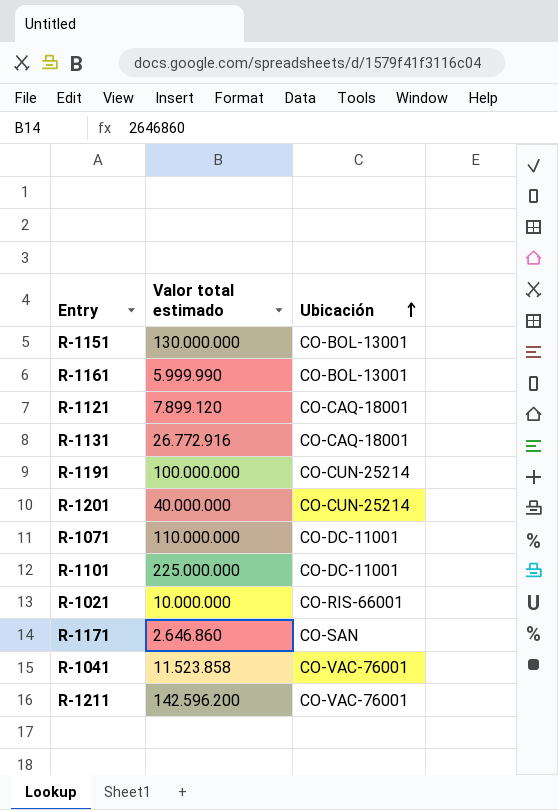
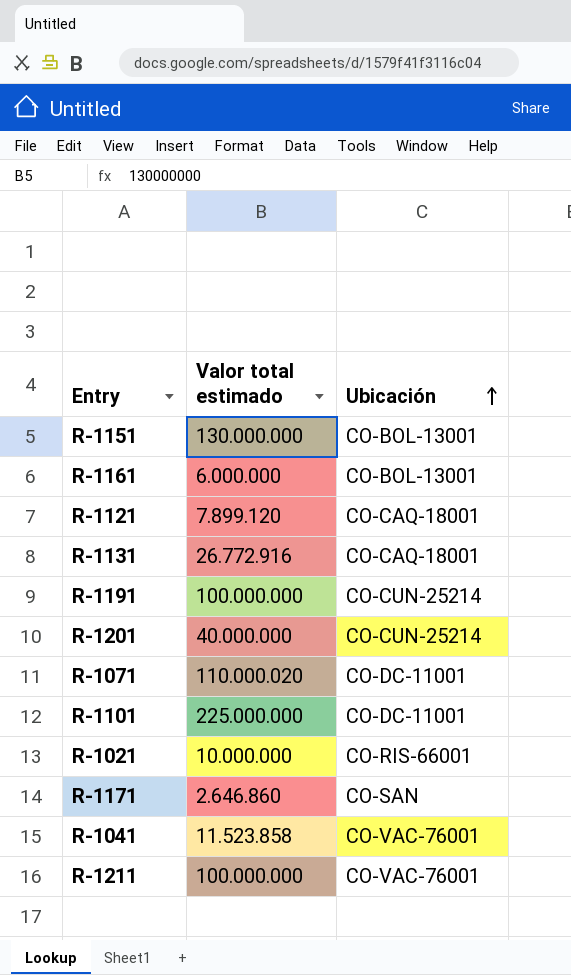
R-1161 | Valor total estimado: 5.999.990 -> 6.000.000
R-1071 | Valor total estimado: 110.000.000 -> 110.000.020
R-1211 | Valor total estimado: 142.596.200 -> 100.000.000

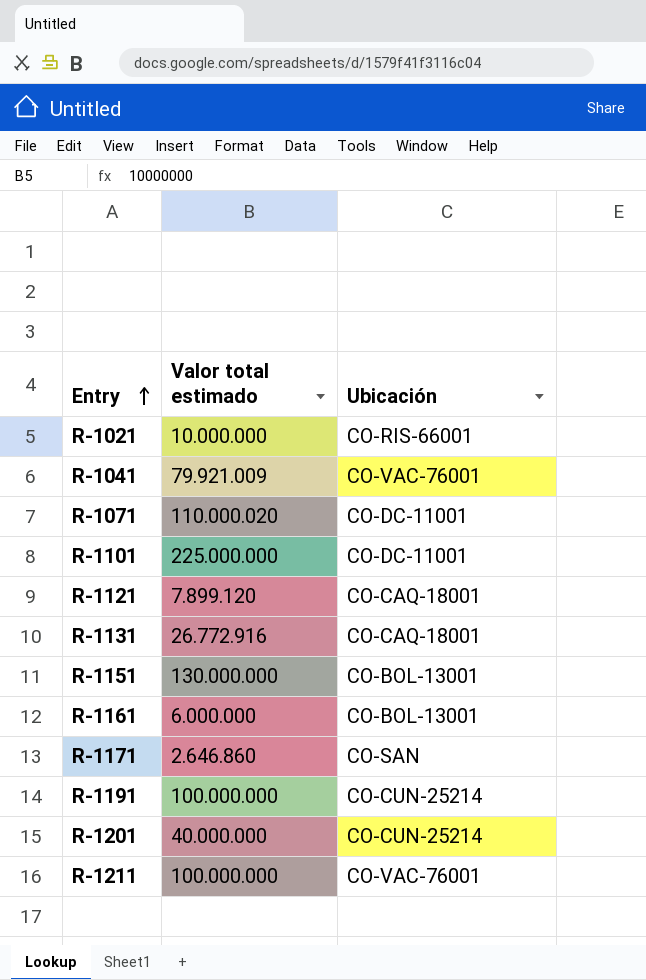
row order: Ubicación ascending -> Entry ascending
R-1041 | Valor total estimado: 11.523.858 -> 79.921.009

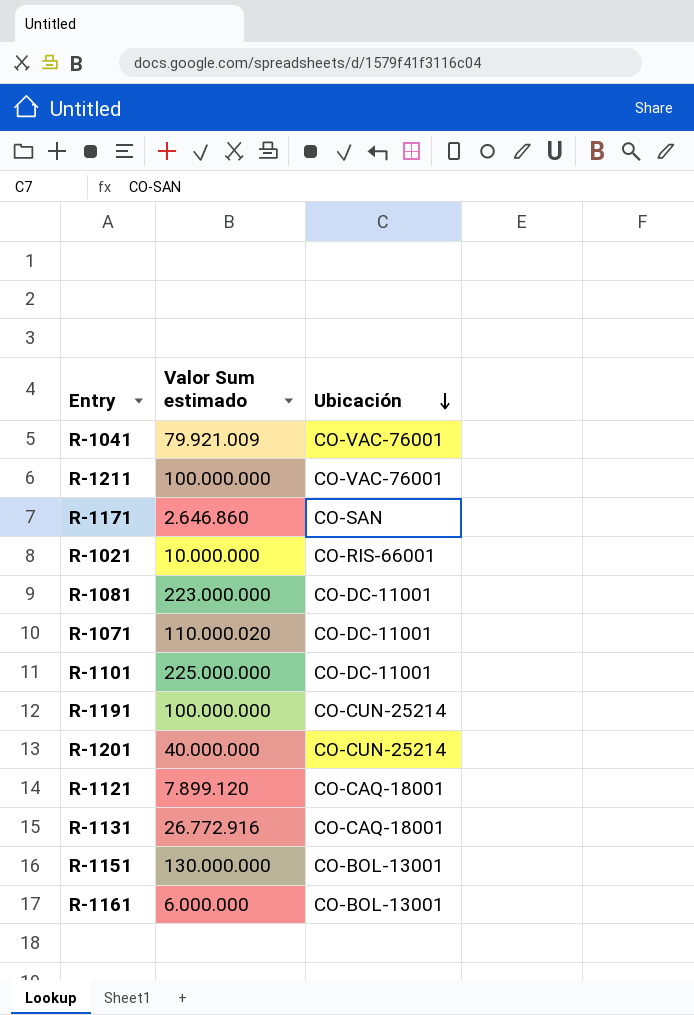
row order: Entry ascending -> Ubicación descending
column name: Valor total estimado -> Valor Sum estimado
row R-1081: none -> 223.000.000 | CO-DC-11001

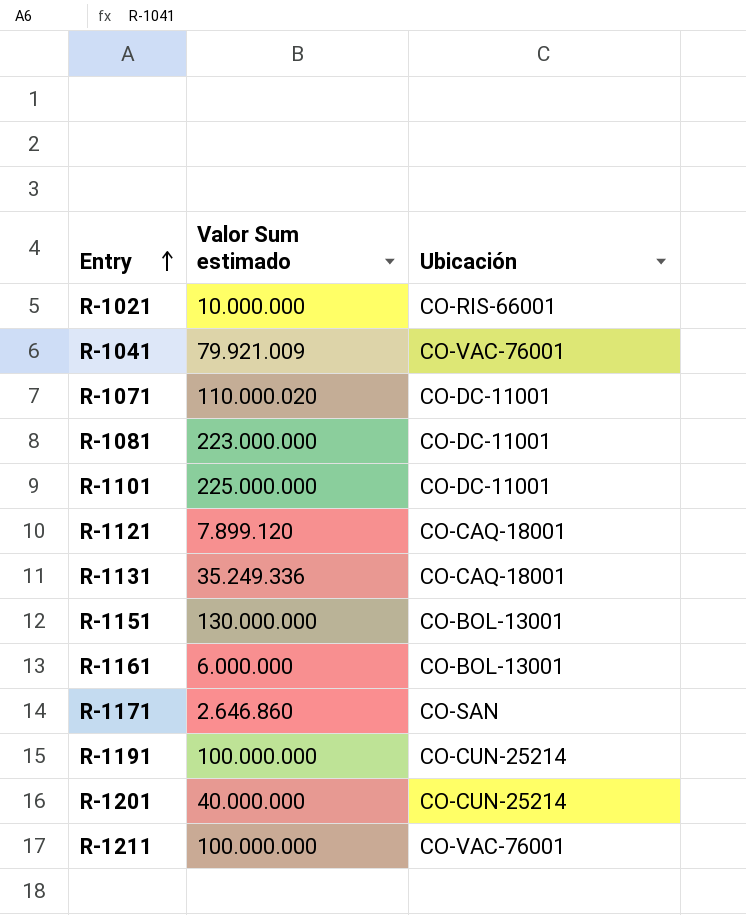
row order: Ubicación descending -> Entry ascending
R-1131 | Valor Sum estimado: 26.772.916 -> 35.249.336

